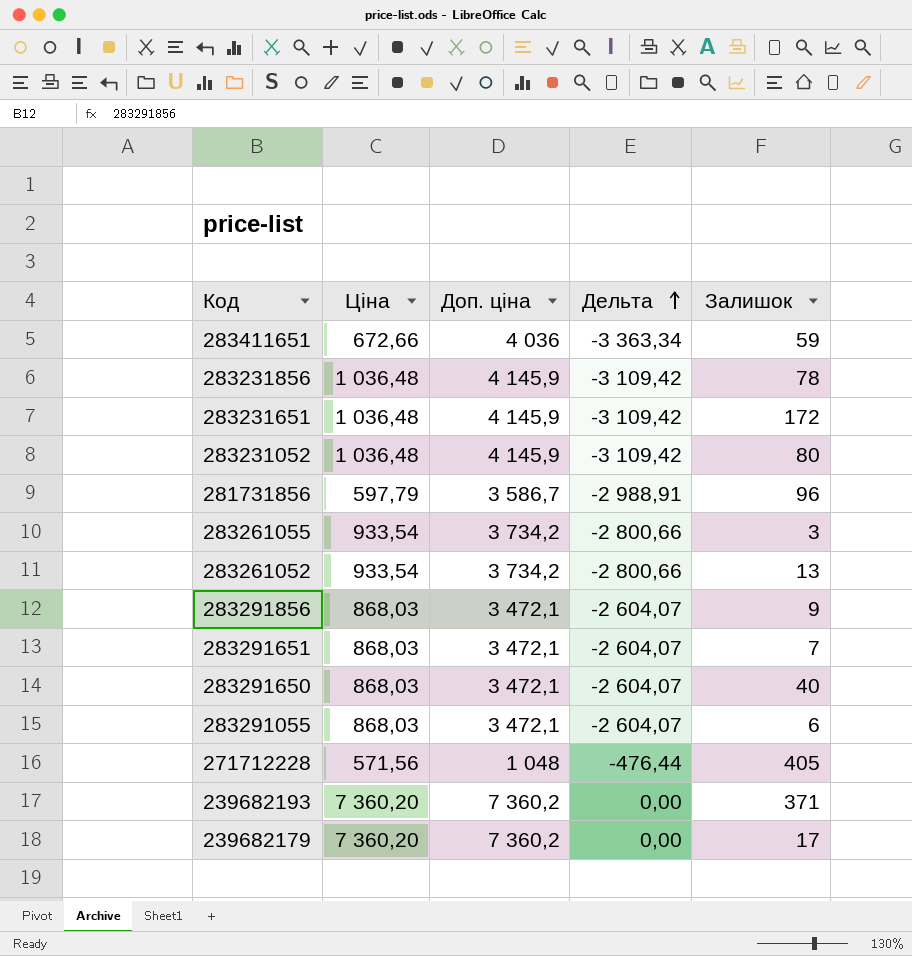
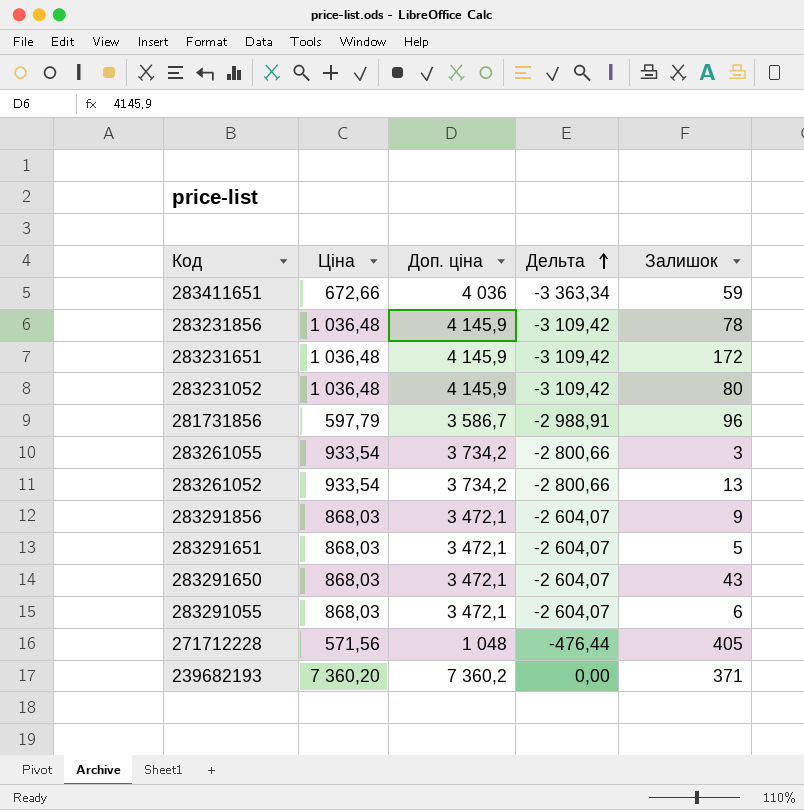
row 239682179: 7 360,20 | 7 360,2 | 0,00 | 17 -> none
283291651 | Залишок: 7 -> 5
283291650 | Залишок: 40 -> 43

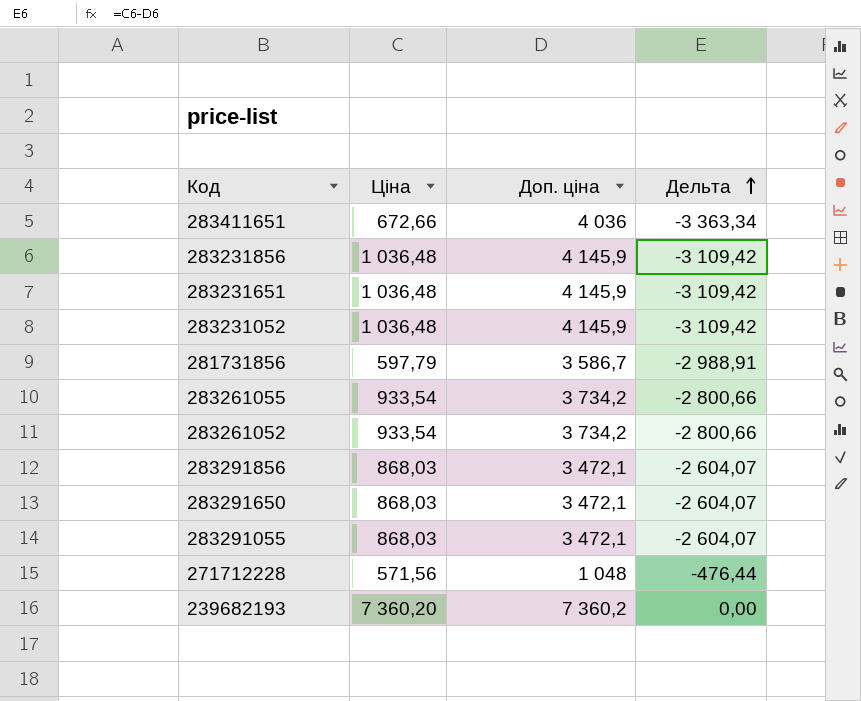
column Залишок | position: 5 -> none
row 283291651: 868,03 | 3 472,1 | -2 604,07 | 5 -> none

